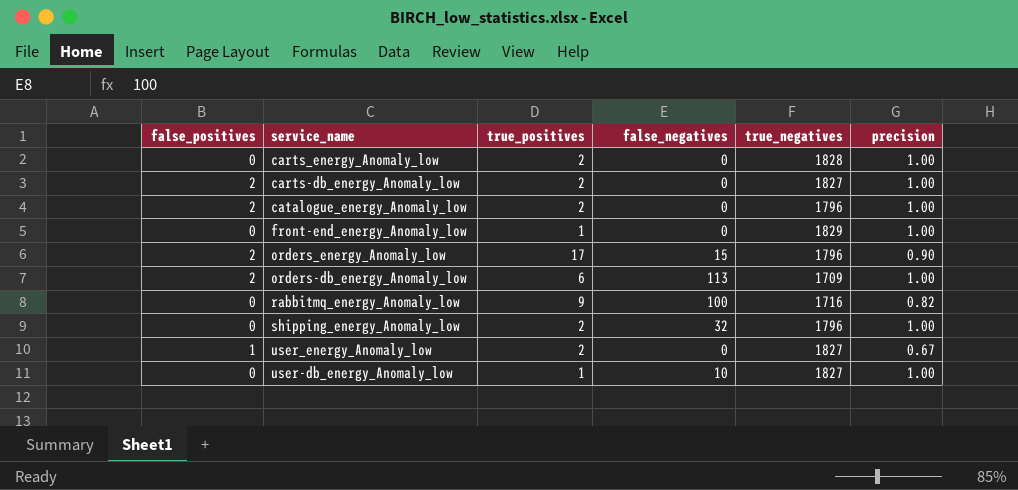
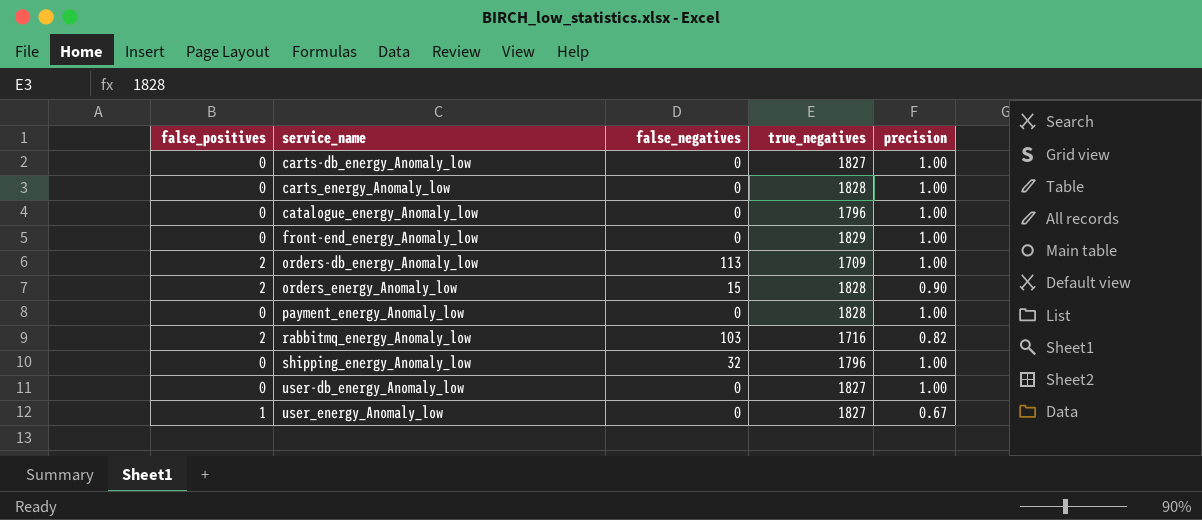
row order: none -> service_name ascending
column true_positives | position: 3 -> none
carts-db_energy_Anomaly_low | false_positives: 2 -> 0
catalogue_energy_Anomaly_low | false_positives: 2 -> 0
orders_energy_Anomaly_low | true_negatives: 1796 -> 1828
row payment_energy_Anomaly_low: none -> 0 | 0 | 1828 | 1.00
rabbitmq_energy_Anomaly_low | false_positives: 0 -> 2
rabbitmq_energy_Anomaly_low | false_negatives: 100 -> 103
user-db_energy_Anomaly_low | false_negatives: 10 -> 0

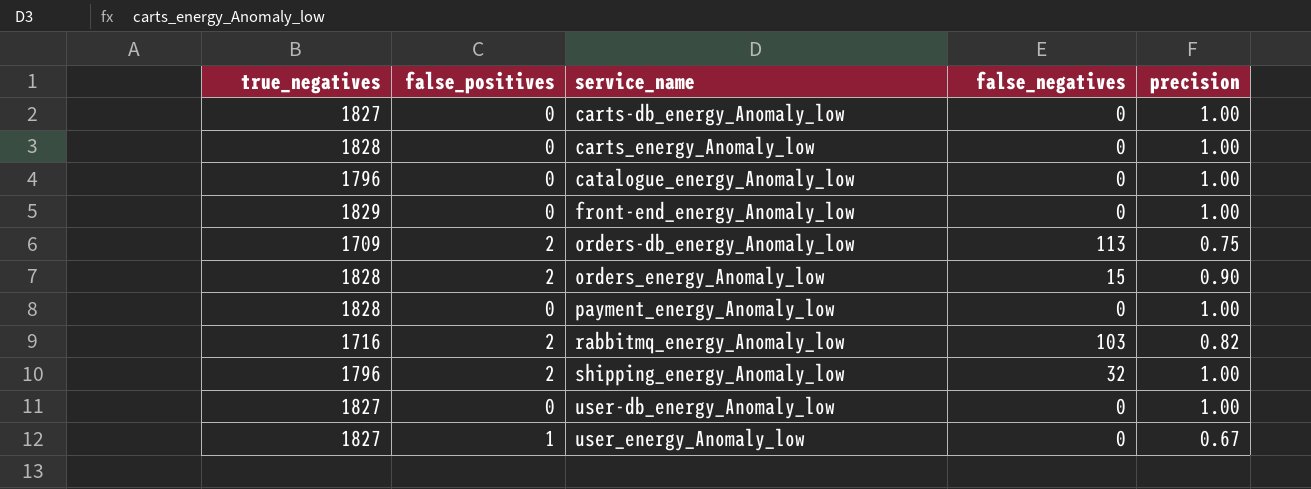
column true_negatives | position: 4 -> 1
orders-db_energy_Anomaly_low | precision: 1.00 -> 0.75
shipping_energy_Anomaly_low | false_positives: 0 -> 2

